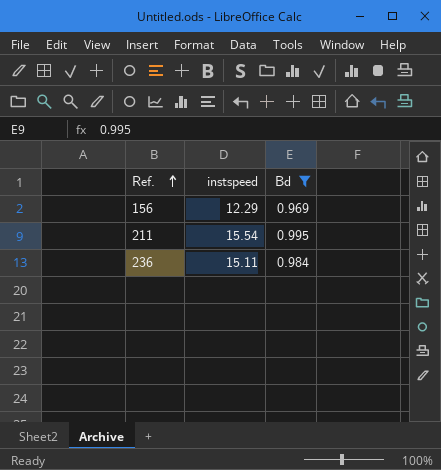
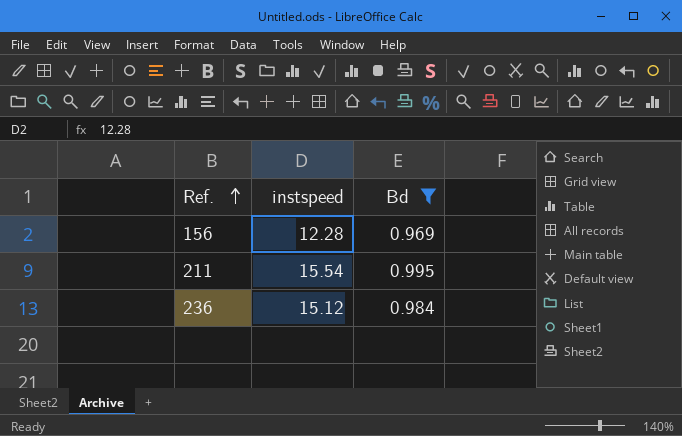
156 | instspeed: 12.29 -> 12.28
236 | instspeed: 15.11 -> 15.12

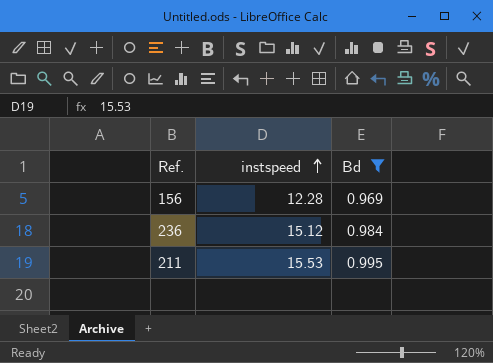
row order: Ref. ascending -> instspeed ascending
211 | instspeed: 15.54 -> 15.53

